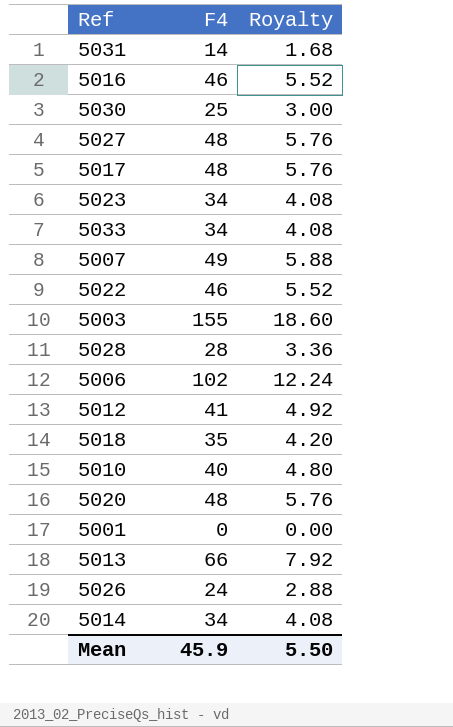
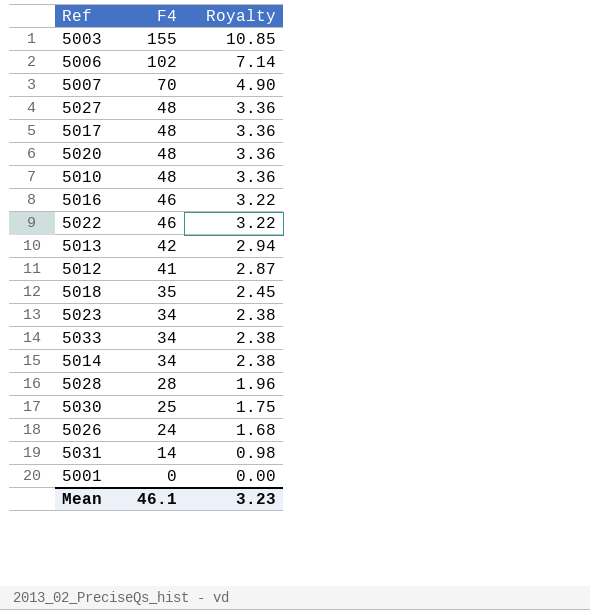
row order: none -> F4 descending
column Royalty | formula: [F4] * 0.12 -> [F4] * 0.07
5007 | F4: 49 -> 70
5010 | F4: 40 -> 48
5013 | F4: 66 -> 42
Mean | F4: 45.9 -> 46.1
Mean | Royalty: 5.50 -> 3.23

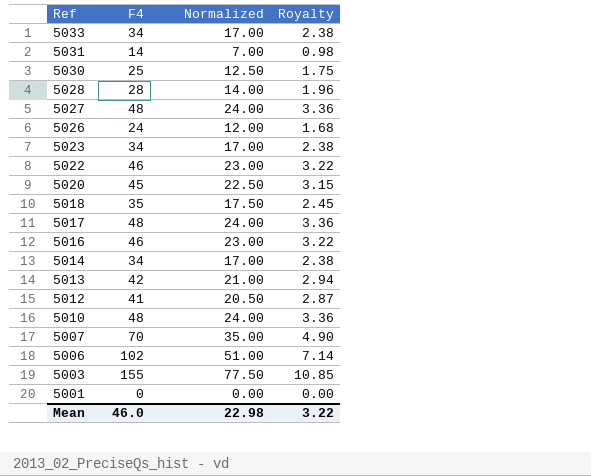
row order: F4 descending -> Ref descending
column Normalized | formula: none -> [F4] * 0.5
5020 | F4: 48 -> 45
5020 | Royalty: 3.36 -> 3.15
Mean | F4: 46.1 -> 46.0
Mean | Royalty: 3.23 -> 3.22

